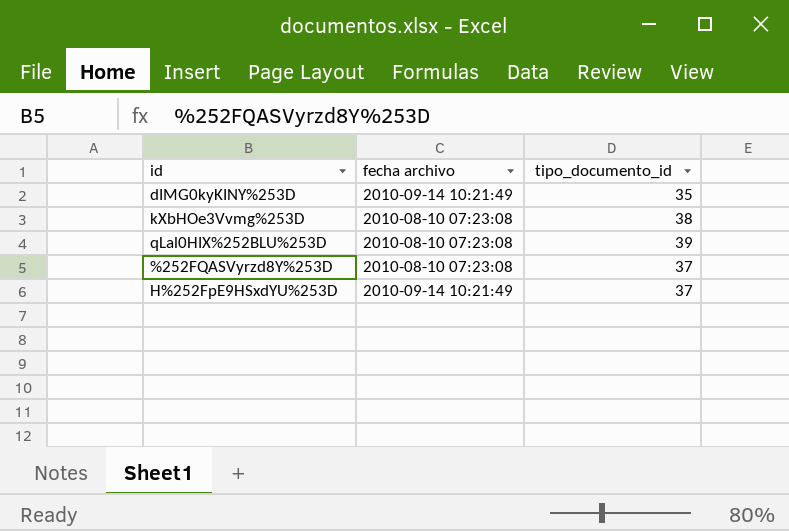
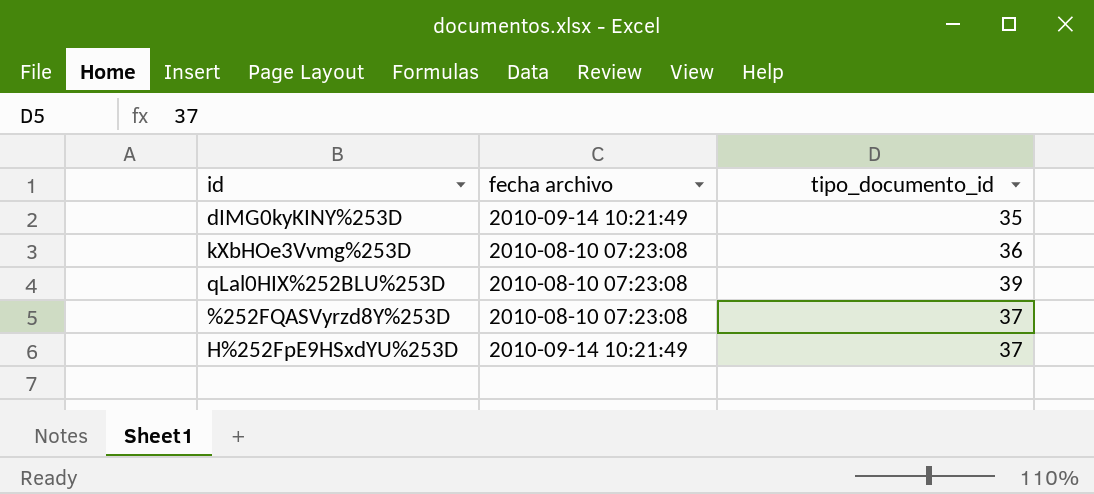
kXbHOe3Vvmg%253D | tipo_documento_id: 38 -> 36

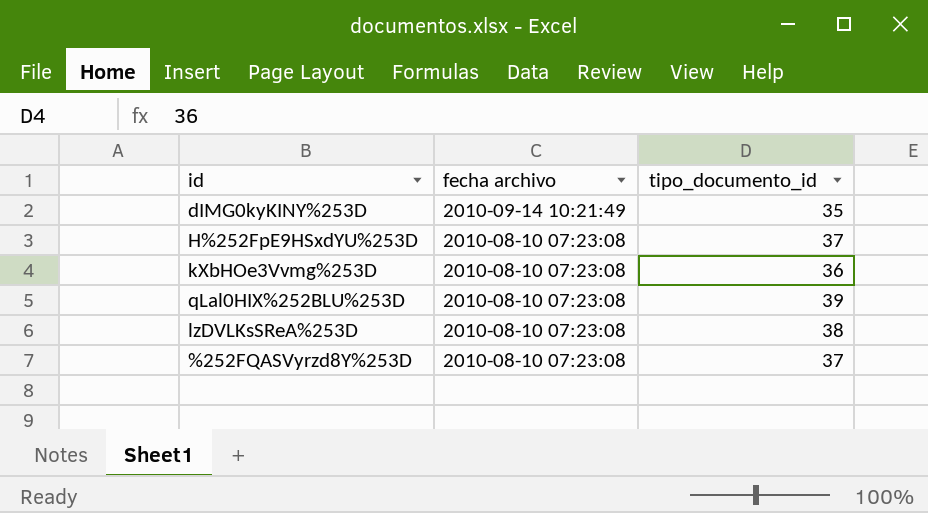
row order: none -> fecha archivo descending
H%252FpE9HSxdYU%253D | fecha archivo: 2010-09-14 10:21:49 -> 2010-08-10 07:23:08
row lzDVLKsSReA%253D: none -> 2010-08-10 07:23:08 | 38

